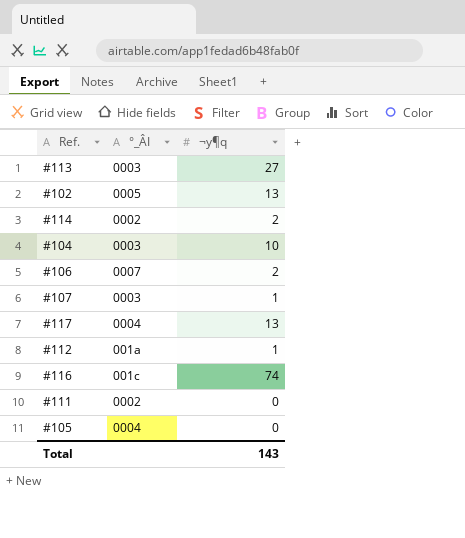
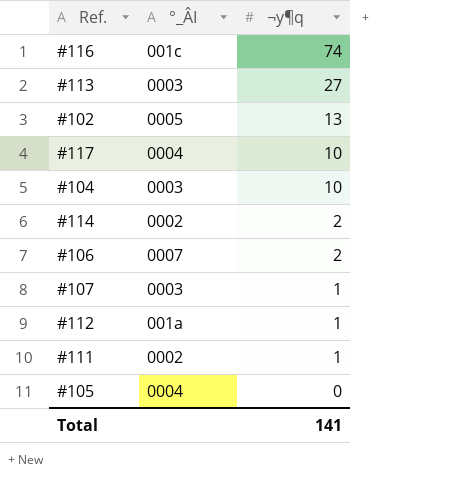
row order: none -> ¬y¶q descending
#117 | ¬y¶q: 13 -> 10
#111 | ¬y¶q: 0 -> 1
Total | ¬y¶q: 143 -> 141

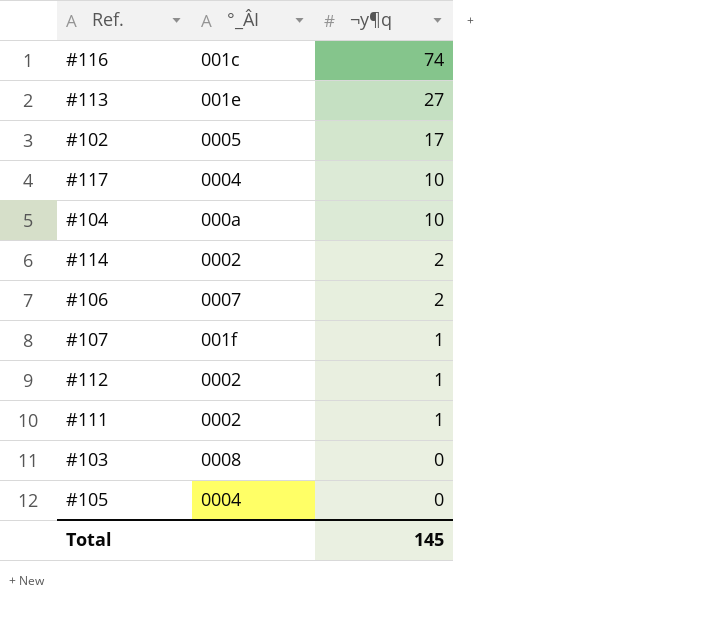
#113 | °_ÂI: 0003 -> 001e
#102 | ¬y¶q: 13 -> 17
#104 | °_ÂI: 0003 -> 000a
#107 | °_ÂI: 0003 -> 001f
#112 | °_ÂI: 001a -> 0002
row #103: none -> 0008 | 0
Total | ¬y¶q: 141 -> 145

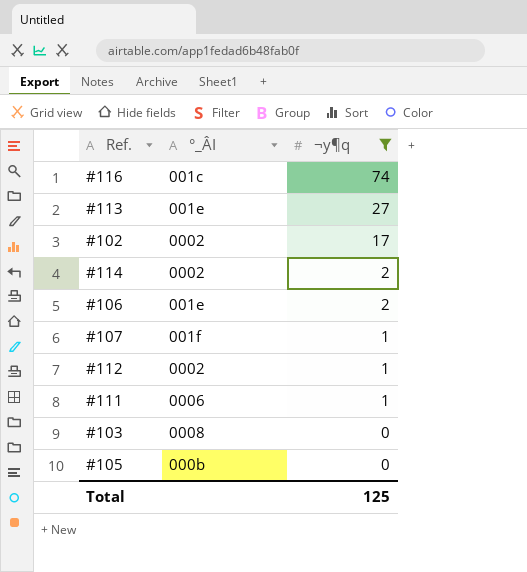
filter: none -> ¬y¶q != 10
#102 | °_ÂI: 0005 -> 0002
#106 | °_ÂI: 0007 -> 001e
#111 | °_ÂI: 0002 -> 0006
#105 | °_ÂI: 0004 -> 000b
Total | ¬y¶q: 145 -> 125

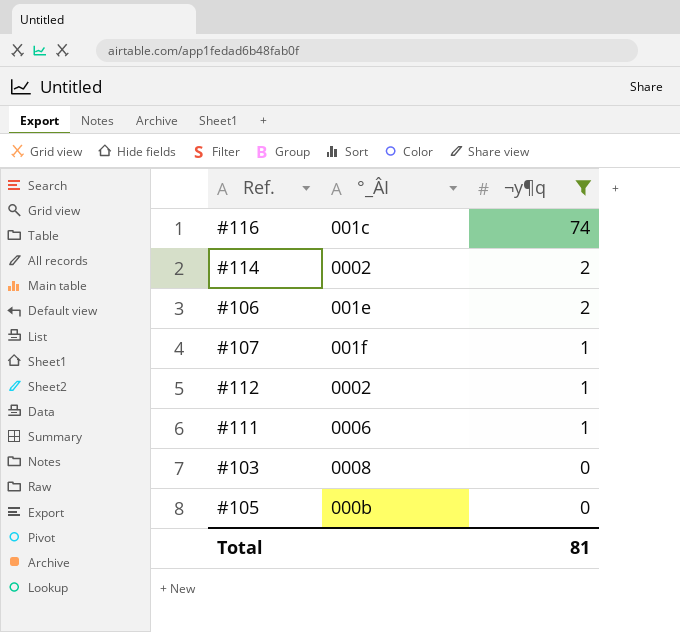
row #113: 001e | 27 -> none
row #102: 0002 | 17 -> none
Total | ¬y¶q: 125 -> 81

